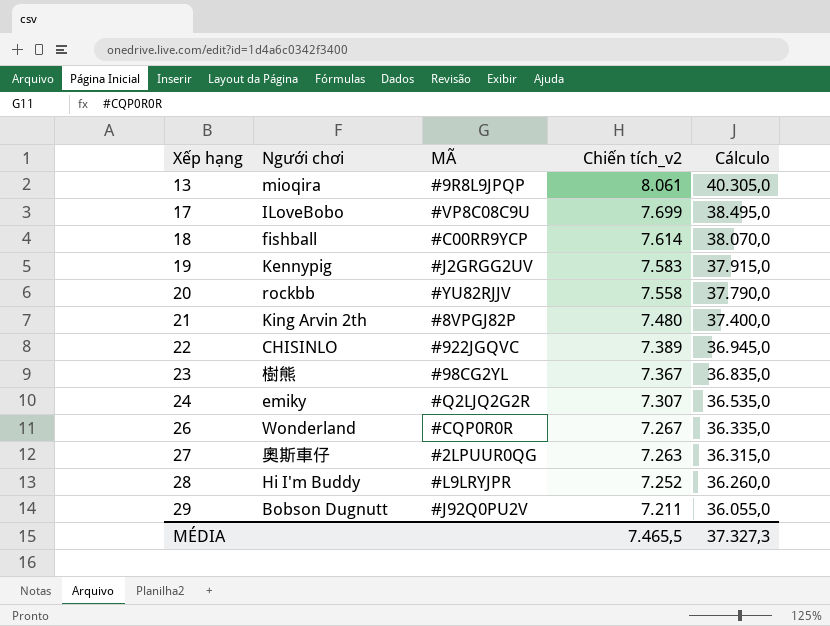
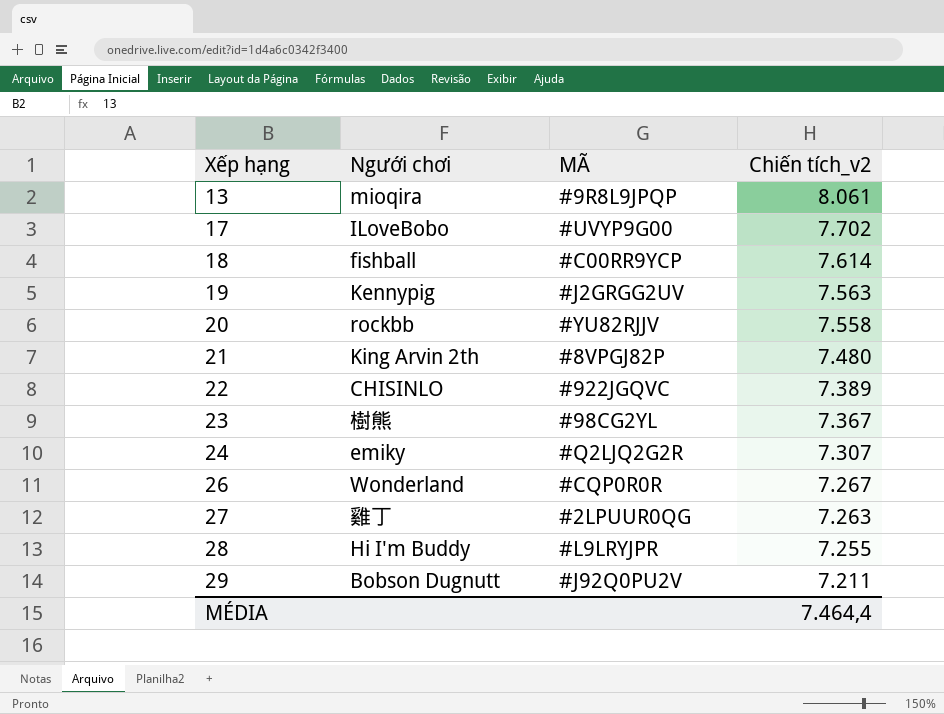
column Cálculo | formula: [Chiến tích_v2] * 5 -> none
17 | MÃ: #VP8C08C9U -> #UVYP9G00
17 | Chiến tích_v2: 7.699 -> 7.702
19 | Chiến tích_v2: 7.583 -> 7.563
27 | Người chơi: 奧斯車仔 -> 雞丁
28 | Chiến tích_v2: 7.252 -> 7.255
MÉDIA | Chiến tích_v2: 7.465,5 -> 7.464,4

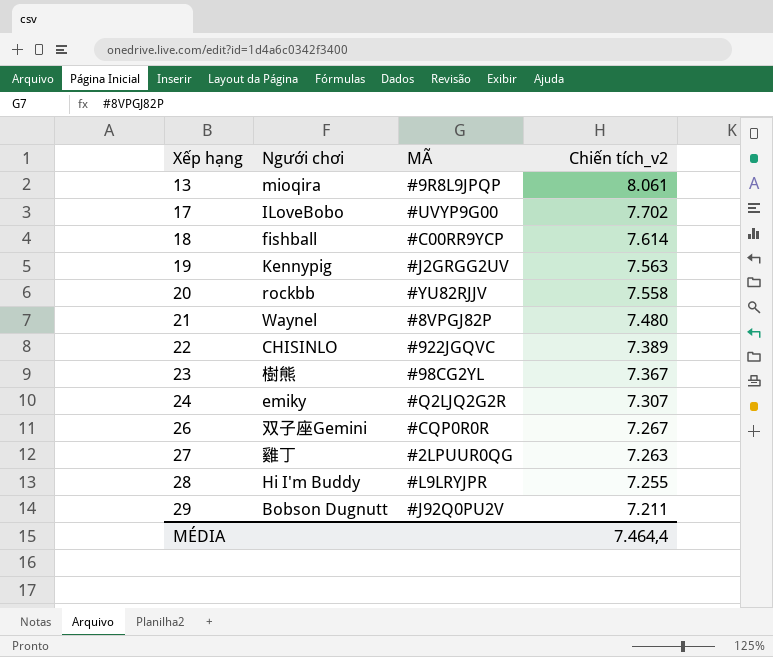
21 | Người chơi: King Arvin 2th -> Waynel
26 | Người chơi: Wonderland -> 双子座Gemini

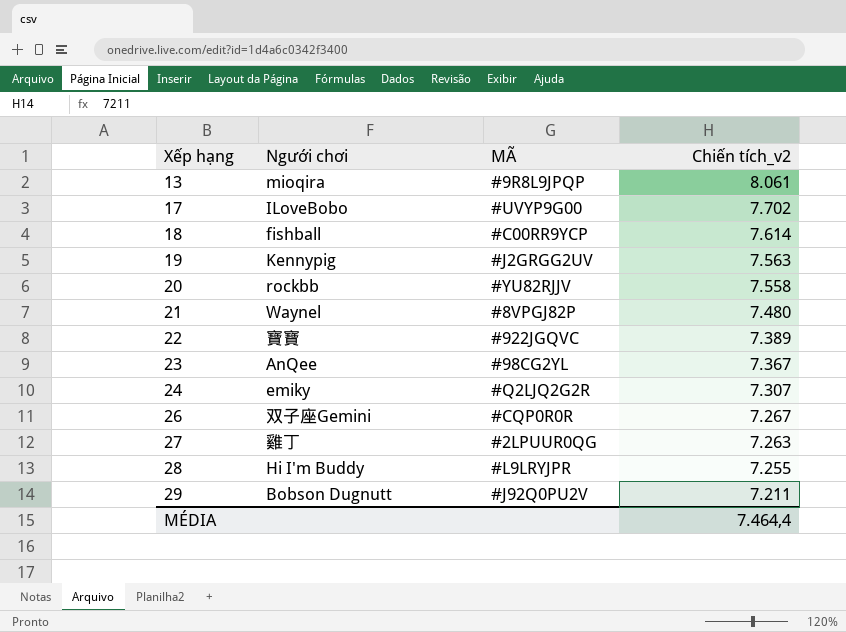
22 | Người chơi: CHISINLO -> 寶寶
23 | Người chơi: 樹熊 -> AnQee

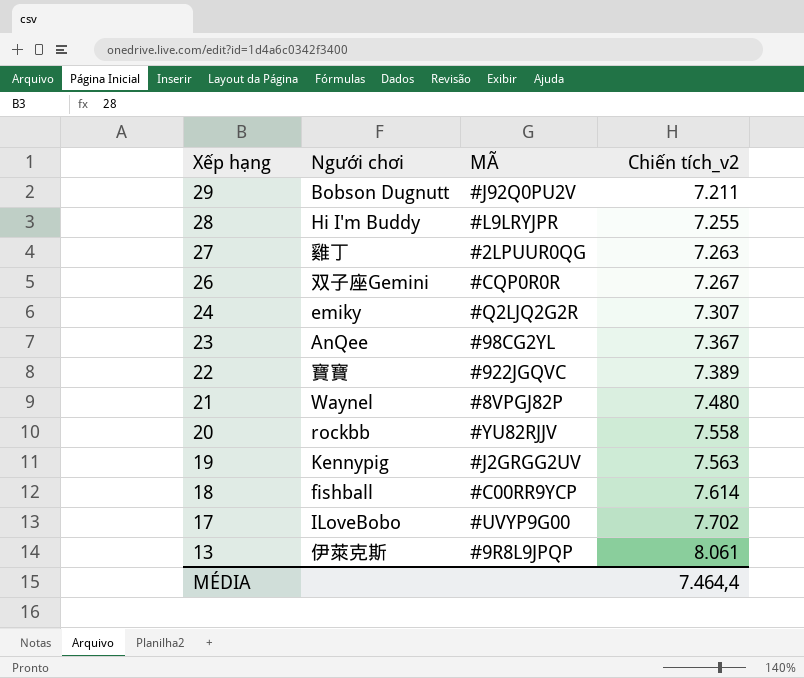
row order: Xếp hạng ascending -> Xếp hạng descending
13 | Người chơi: mioqira -> 伊萊克斯

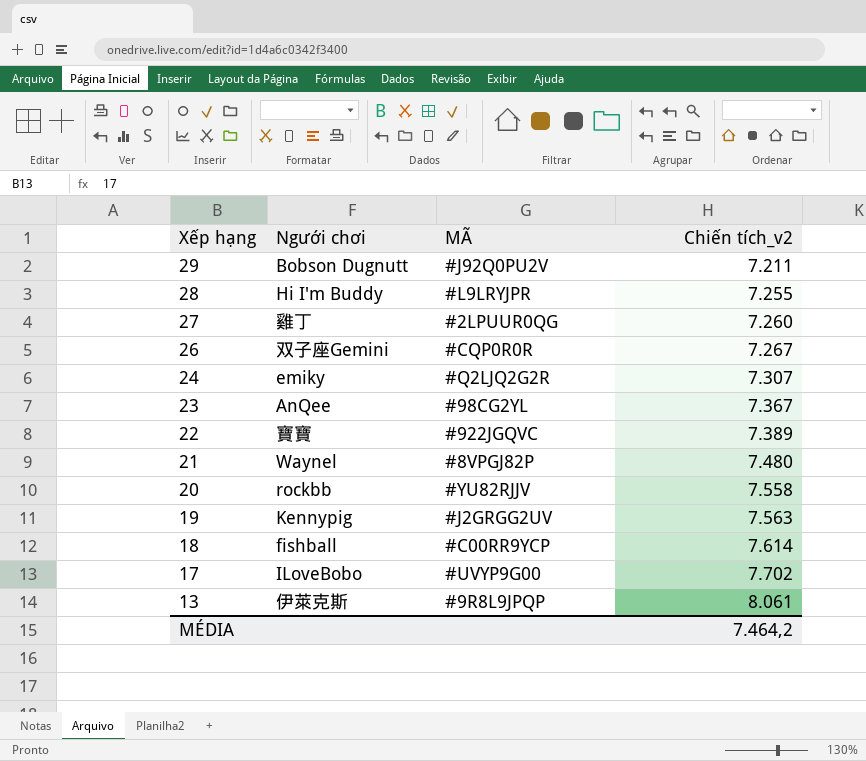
27 | Chiến tích_v2: 7.263 -> 7.260
MÉDIA | Chiến tích_v2: 7.464,4 -> 7.464,2

